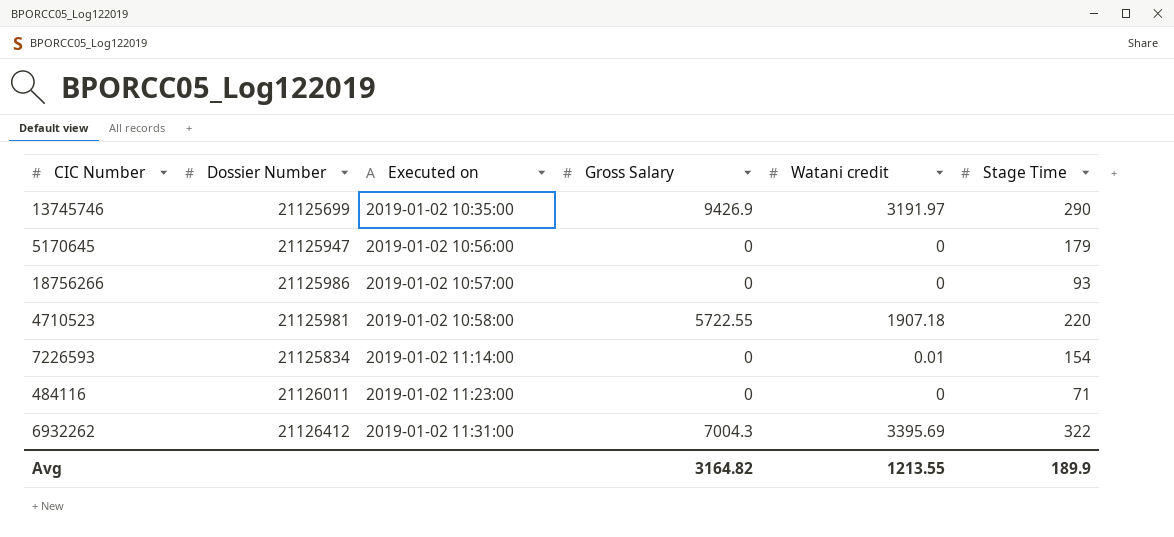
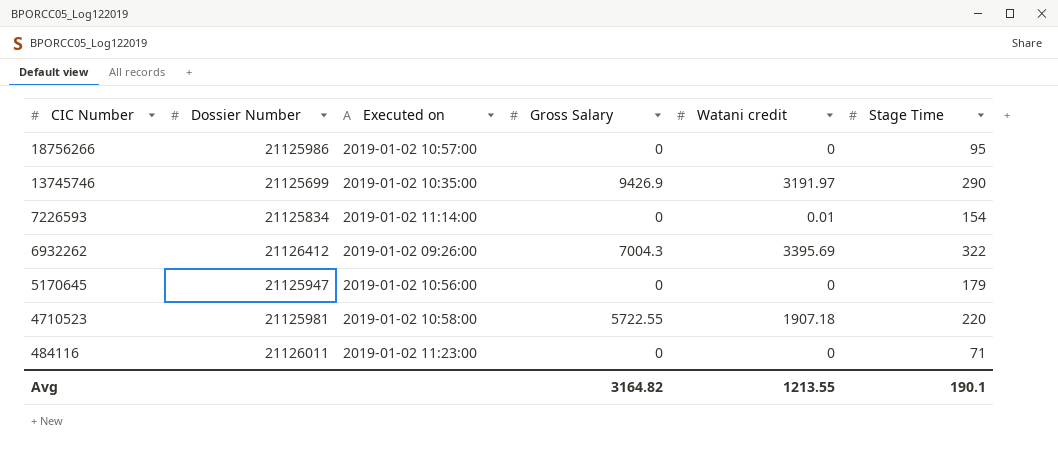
row order: Executed on ascending -> CIC Number descending
18756266 | Stage Time: 93 -> 95
6932262 | Executed on: 2019-01-02 11:31:00 -> 2019-01-02 09:26:00
Avg | Stage Time: 189.9 -> 190.1

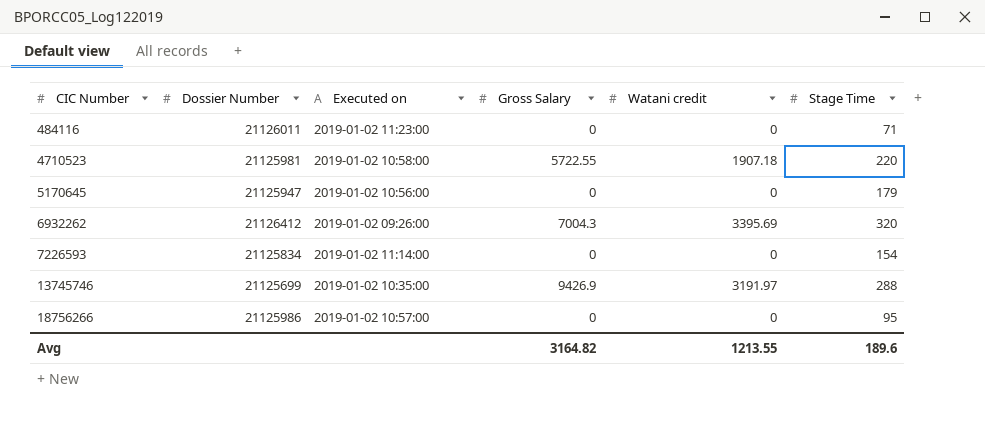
row order: CIC Number descending -> CIC Number ascending
6932262 | Stage Time: 322 -> 320
7226593 | Watani credit: 0.01 -> 0
13745746 | Stage Time: 290 -> 288
Avg | Stage Time: 190.1 -> 189.6

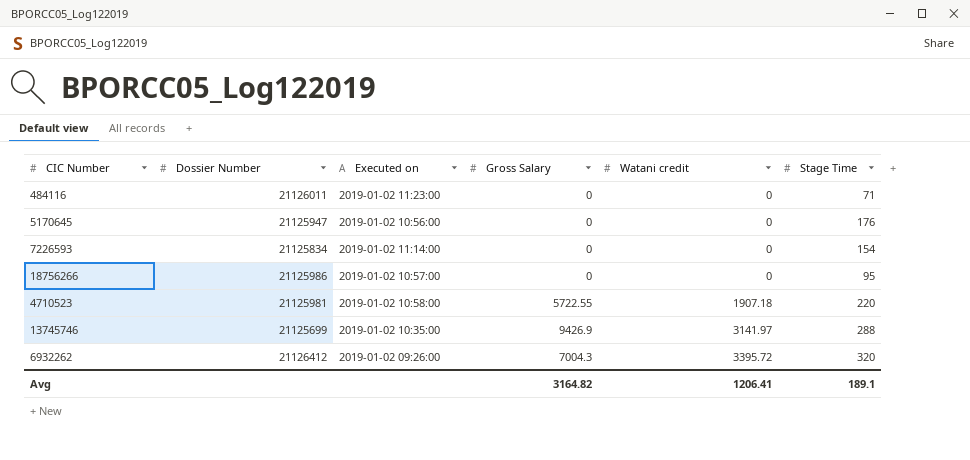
row order: CIC Number ascending -> Watani credit ascending
5170645 | Stage Time: 179 -> 176
13745746 | Watani credit: 3191.97 -> 3141.97
6932262 | Watani credit: 3395.69 -> 3395.72
Avg | Watani credit: 1213.55 -> 1206.41
Avg | Stage Time: 189.6 -> 189.1

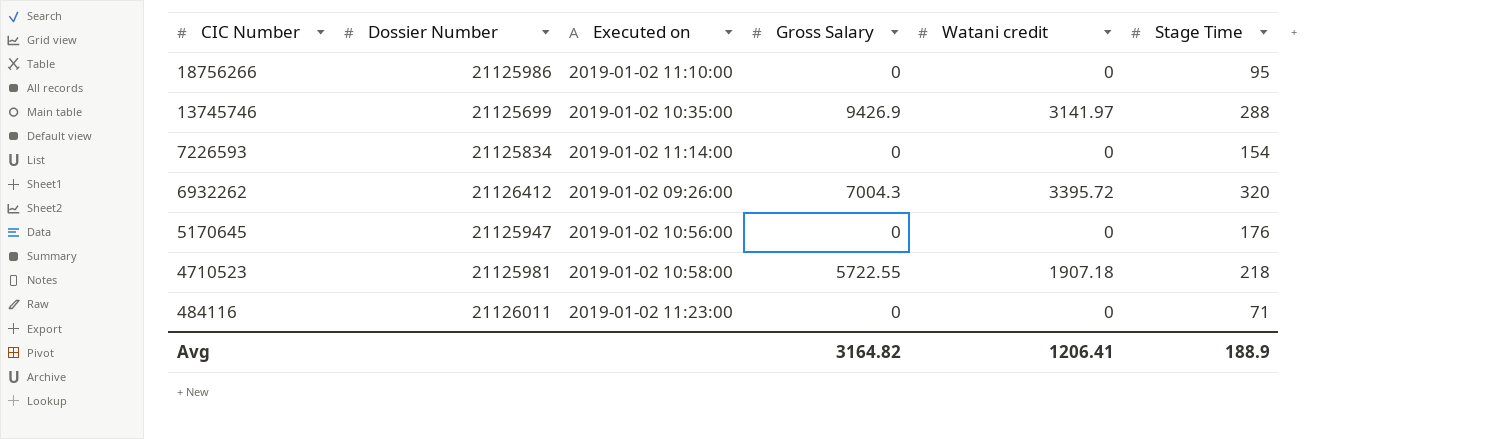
row order: Watani credit ascending -> CIC Number descending
18756266 | Executed on: 2019-01-02 10:57:00 -> 2019-01-02 11:10:00
4710523 | Stage Time: 220 -> 218
Avg | Stage Time: 189.1 -> 188.9

